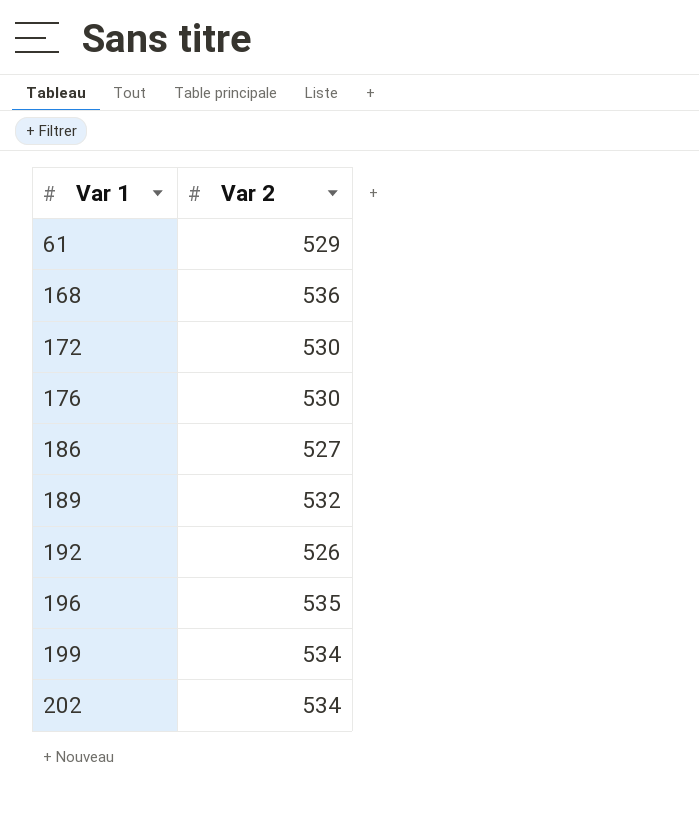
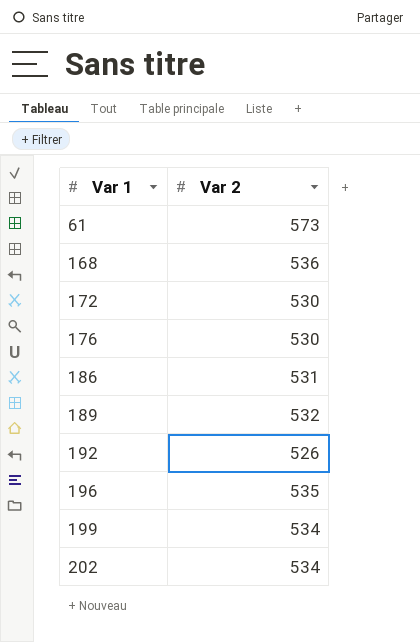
61 | Var 2: 529 -> 573
186 | Var 2: 527 -> 531

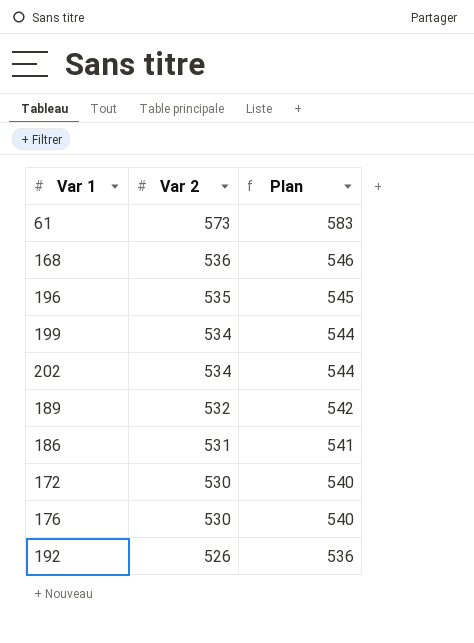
row order: Var 1 ascending -> Var 2 descending
column Plan | formula: none -> [Var 2] + 10

